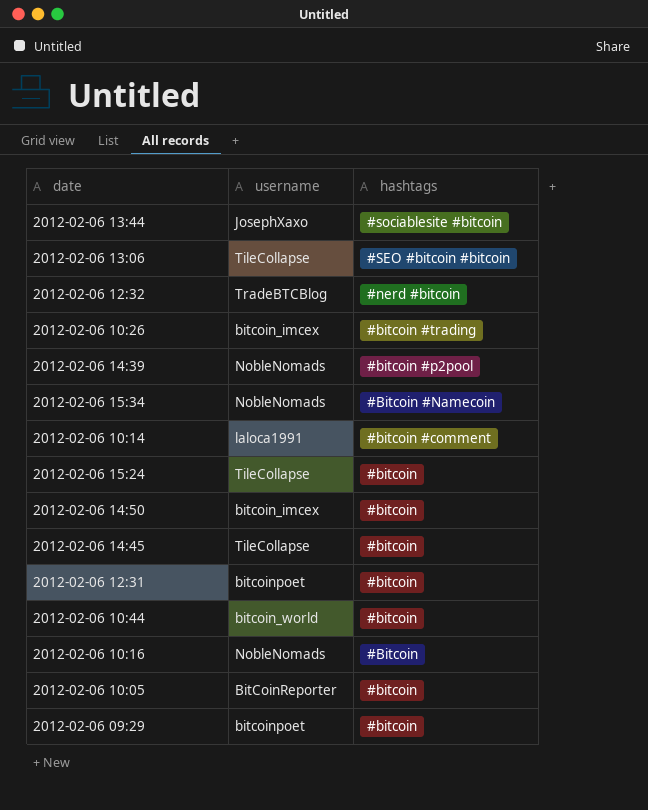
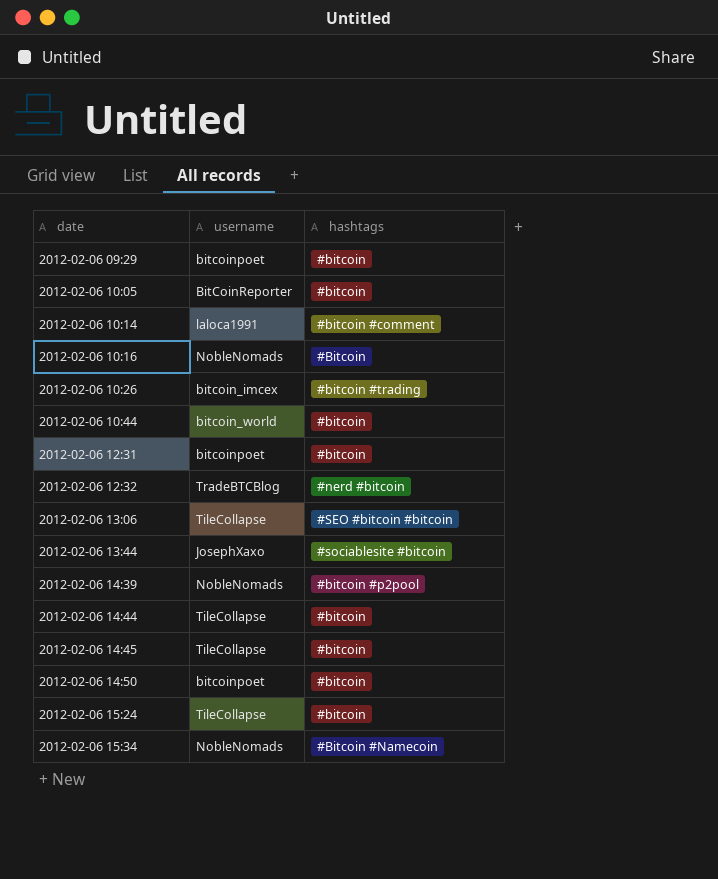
row order: hashtags descending -> date ascending
row 2012-02-06 14:44: none -> TileCollapse | #bitcoin
2012-02-06 14:50 | username: bitcoin_imcex -> bitcoinpoet

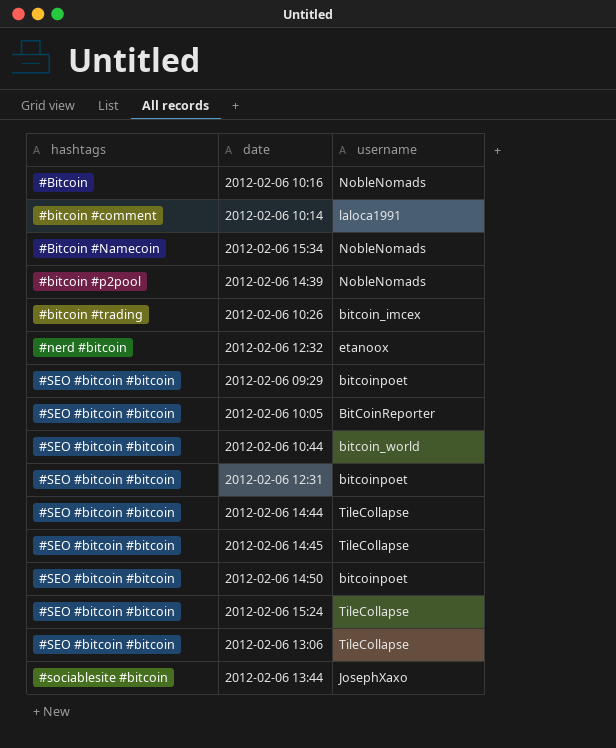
row order: date ascending -> hashtags ascending
column hashtags | position: 3 -> 1
2012-02-06 12:32 | username: TradeBTCBlog -> etanoox
2012-02-06 09:29 | hashtags: #bitcoin -> #SEO #bitcoin #bitcoin
2012-02-06 10:05 | hashtags: #bitcoin -> #SEO #bitcoin #bitcoin
2012-02-06 10:44 | hashtags: #bitcoin -> #SEO #bitcoin #bitcoin
2012-02-06 12:31 | hashtags: #bitcoin -> #SEO #bitcoin #bitcoin
2012-02-06 14:44 | hashtags: #bitcoin -> #SEO #bitcoin #bitcoin
2012-02-06 14:45 | hashtags: #bitcoin -> #SEO #bitcoin #bitcoin
2012-02-06 14:50 | hashtags: #bitcoin -> #SEO #bitcoin #bitcoin
2012-02-06 15:24 | hashtags: #bitcoin -> #SEO #bitcoin #bitcoin

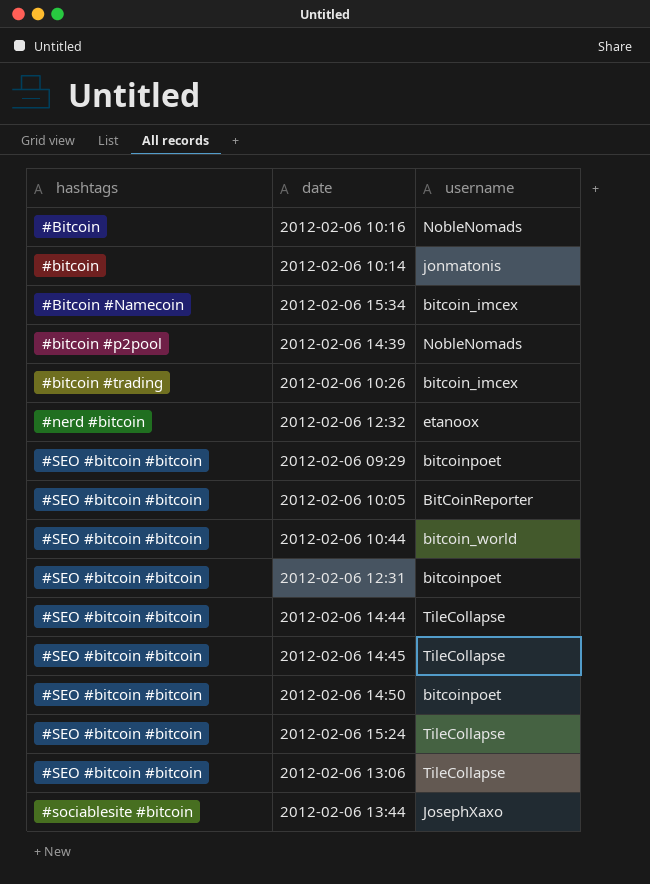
2012-02-06 10:14 | hashtags: #bitcoin #comment -> #bitcoin
2012-02-06 10:14 | username: laloca1991 -> jonmatonis
2012-02-06 15:34 | username: NobleNomads -> bitcoin_imcex

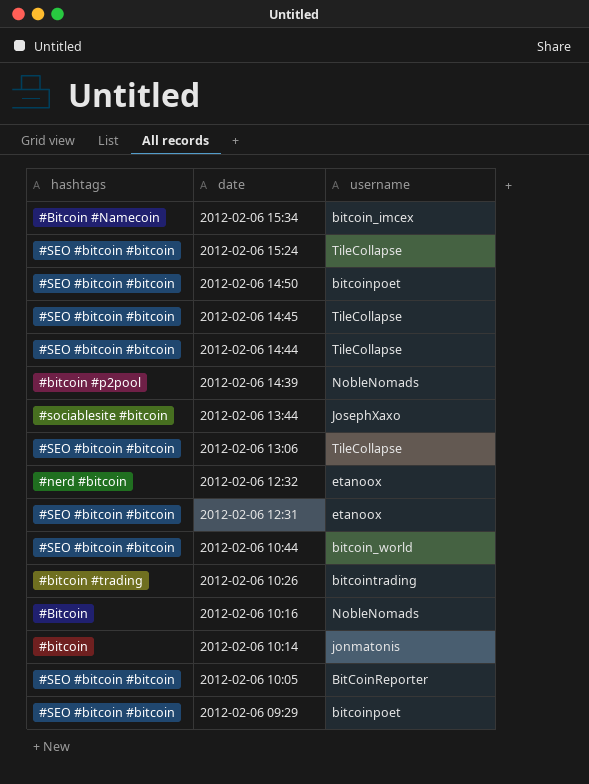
row order: hashtags ascending -> date descending
2012-02-06 12:31 | username: bitcoinpoet -> etanoox
2012-02-06 10:26 | username: bitcoin_imcex -> bitcointrading

